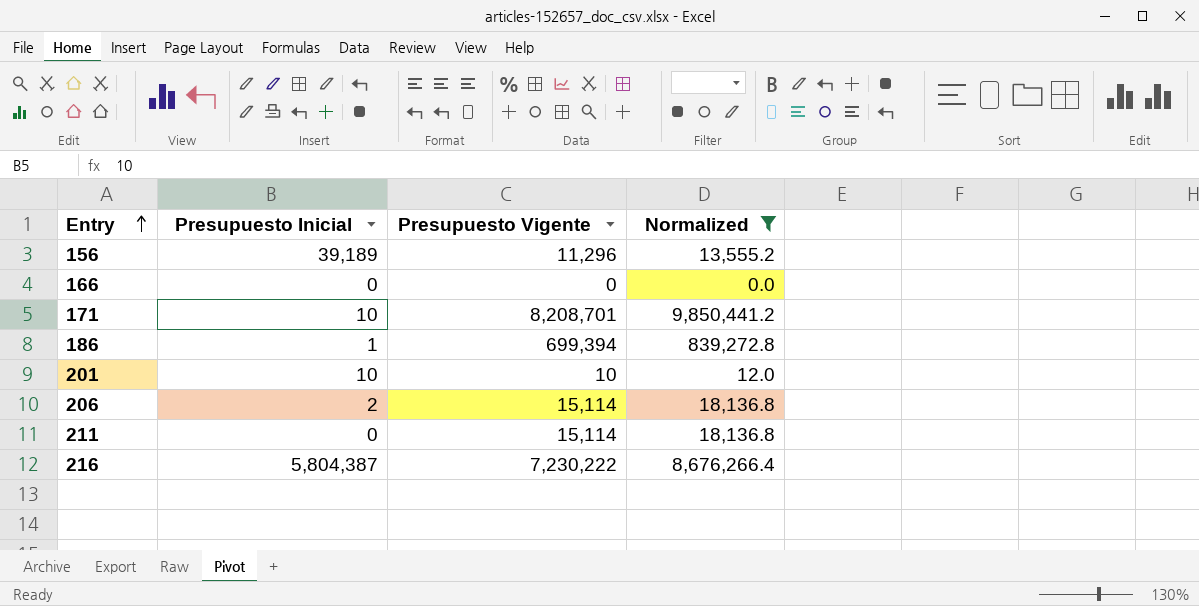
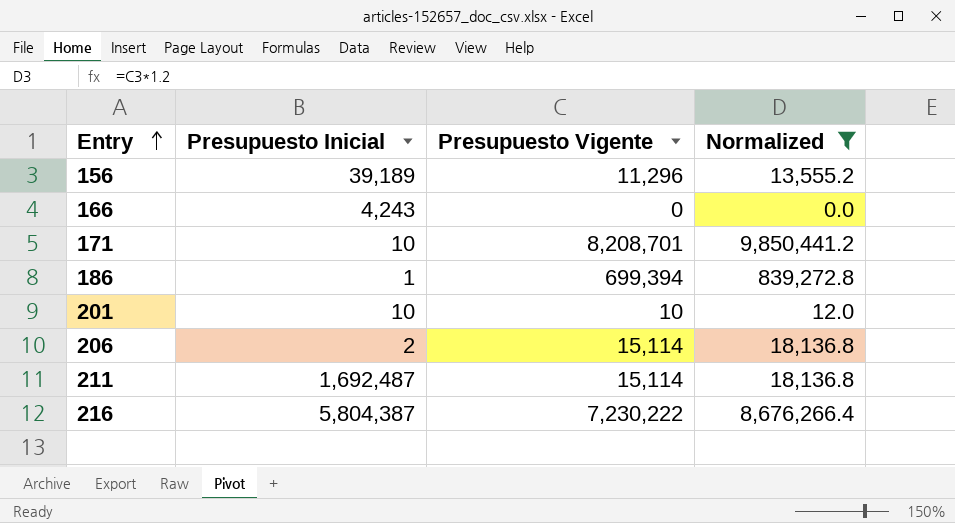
166 | Presupuesto Inicial: 0 -> 4,243
211 | Presupuesto Inicial: 0 -> 1,692,487

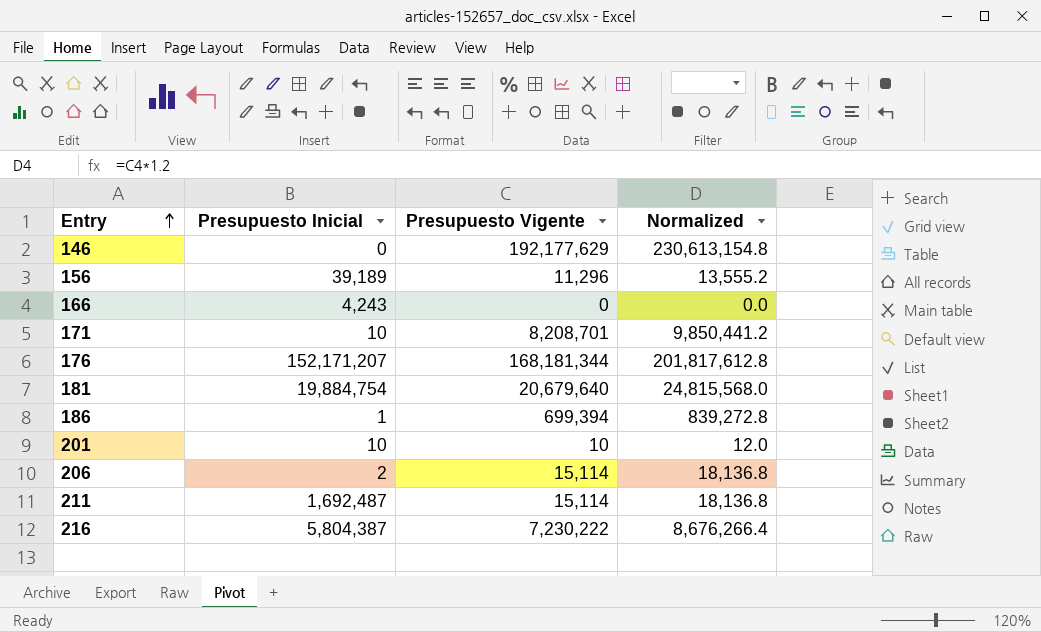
filter: Normalized <= 9,850,441.2 -> none

